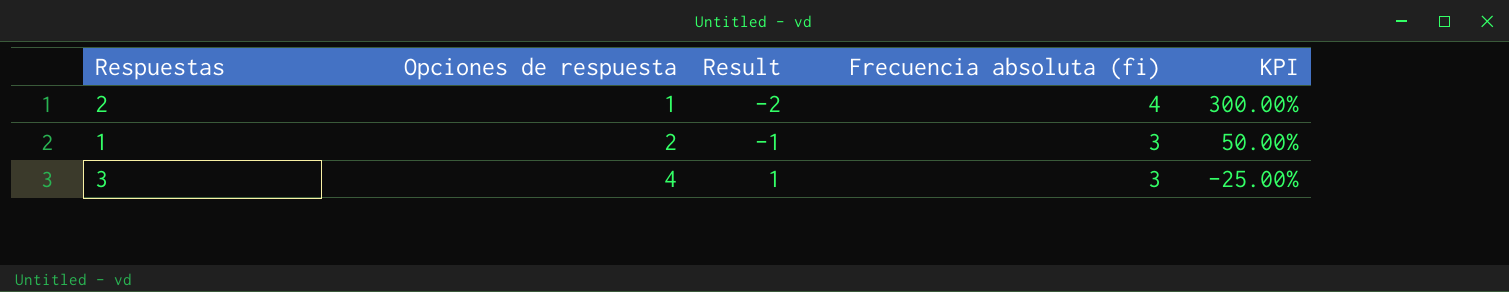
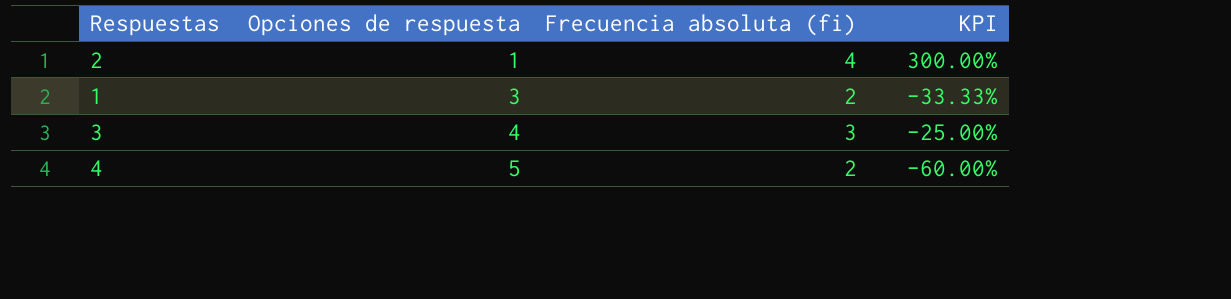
column Result | formula: [Opciones de respuesta] - 3 -> none
1 | Opciones de respuesta: 2 -> 3
1 | Frecuencia absoluta (fi): 3 -> 2
1 | KPI: 50.00% -> -33.33%
row 4: none -> 5 | 2 | -60.00%

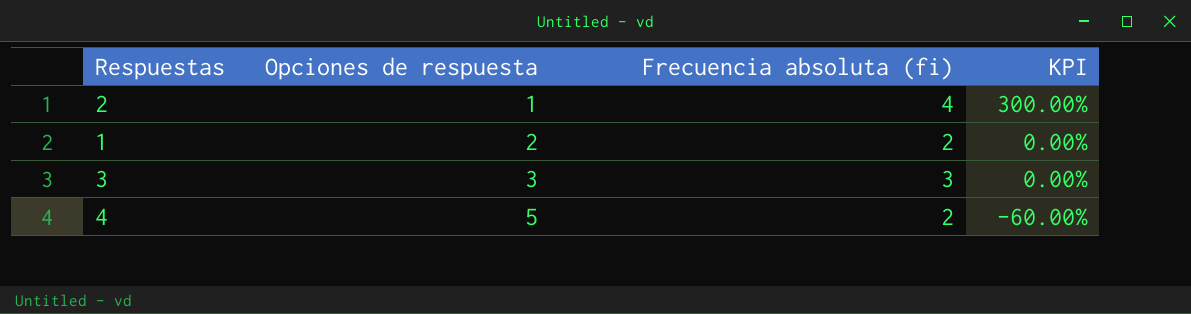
1 | Opciones de respuesta: 3 -> 2
1 | KPI: -33.33% -> 0.00%
3 | Opciones de respuesta: 4 -> 3
3 | KPI: -25.00% -> 0.00%

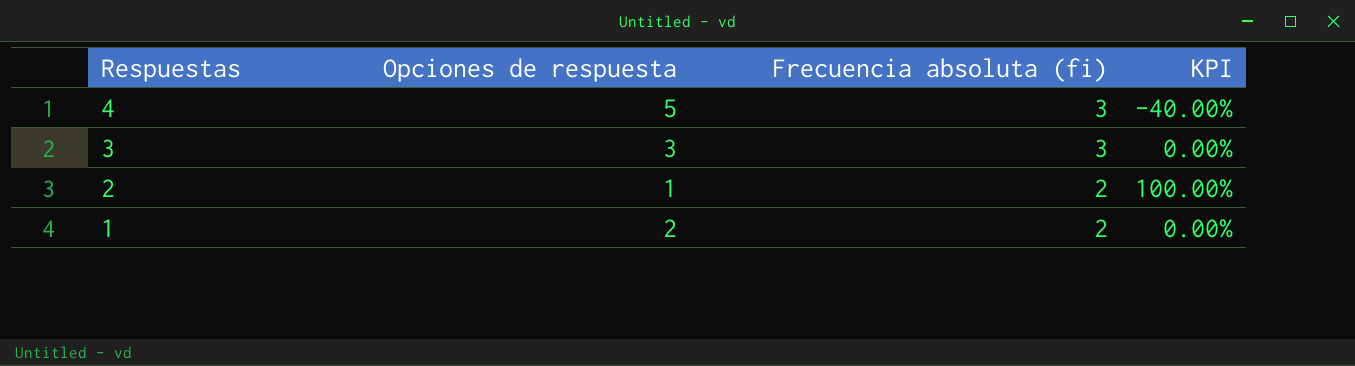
row order: Opciones de respuesta ascending -> Respuestas descending
4 | Frecuencia absoluta (fi): 2 -> 3
4 | KPI: -60.00% -> -40.00%
2 | Frecuencia absoluta (fi): 4 -> 2
2 | KPI: 300.00% -> 100.00%

